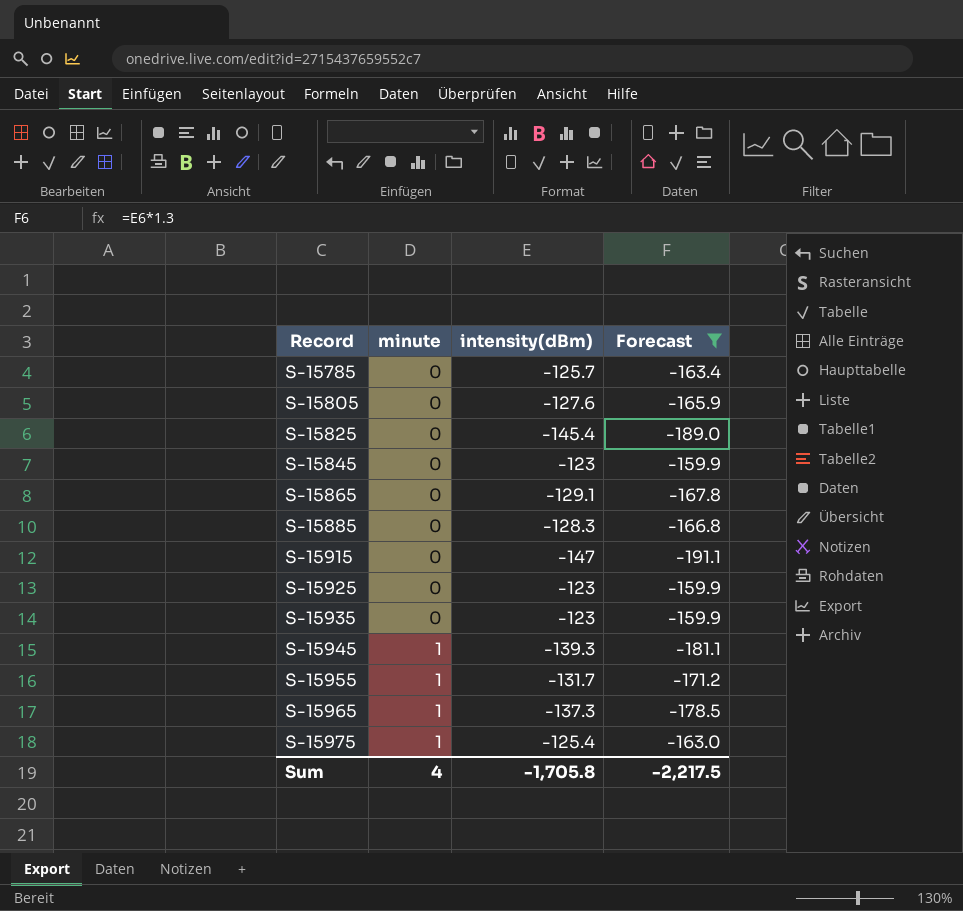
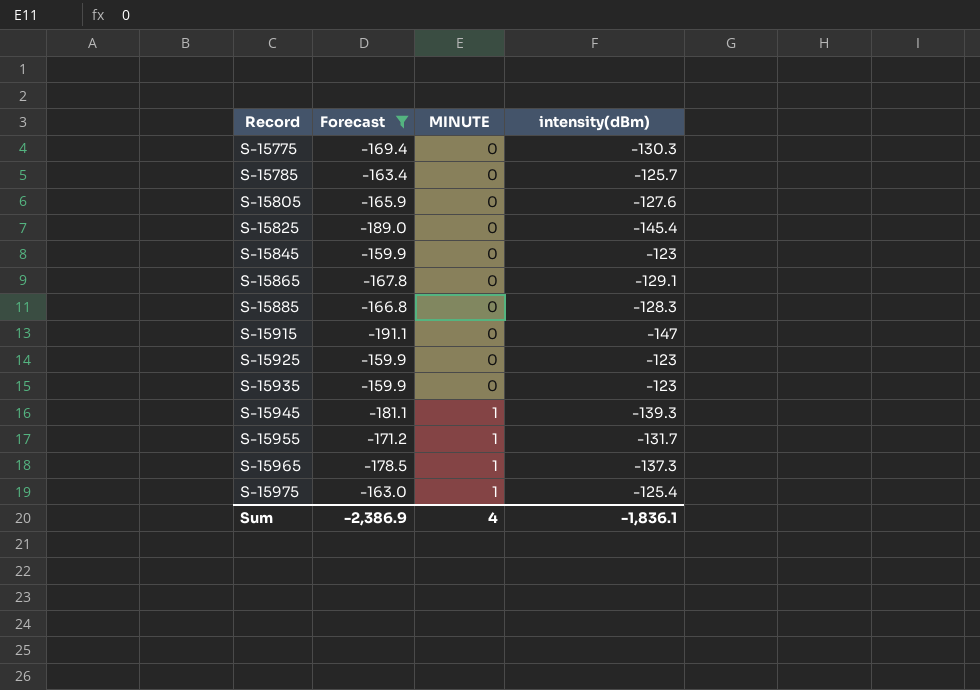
column Forecast | position: 4 -> 2
column name: minute -> MINUTE
row S-15775: none -> -169.4 | 0 | -130.3
Sum | Forecast: -2,217.5 -> -2,386.9
Sum | intensity(dBm): -1,705.8 -> -1,836.1

